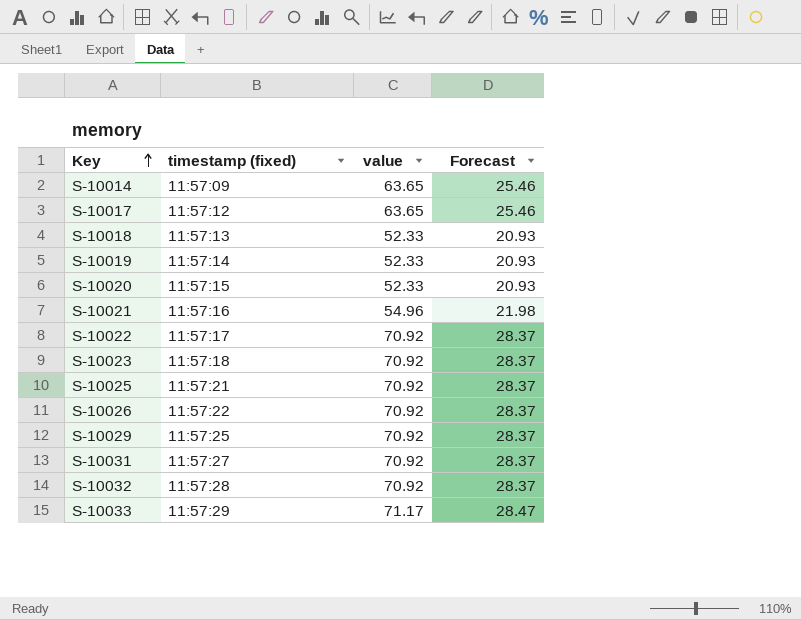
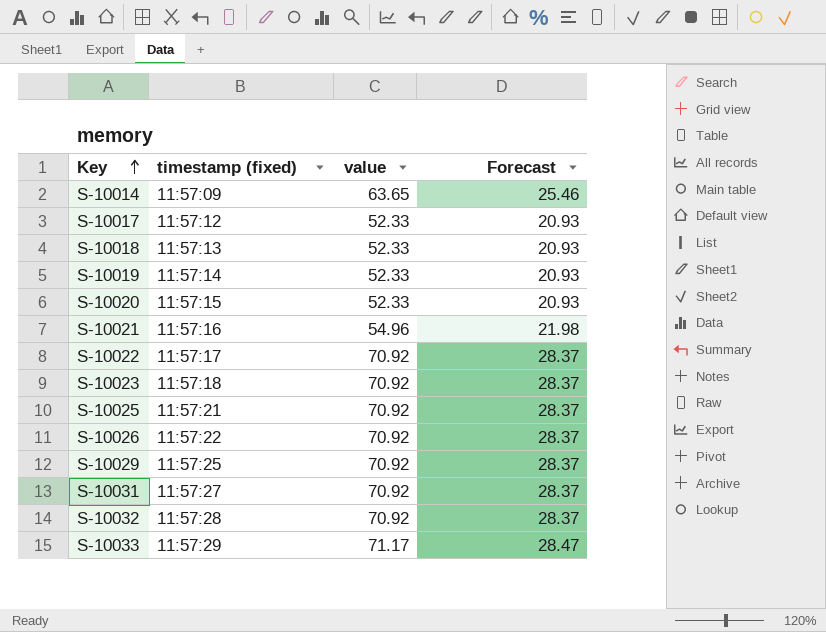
S-10017 | value: 63.65 -> 52.33
S-10017 | Forecast: 25.46 -> 20.93

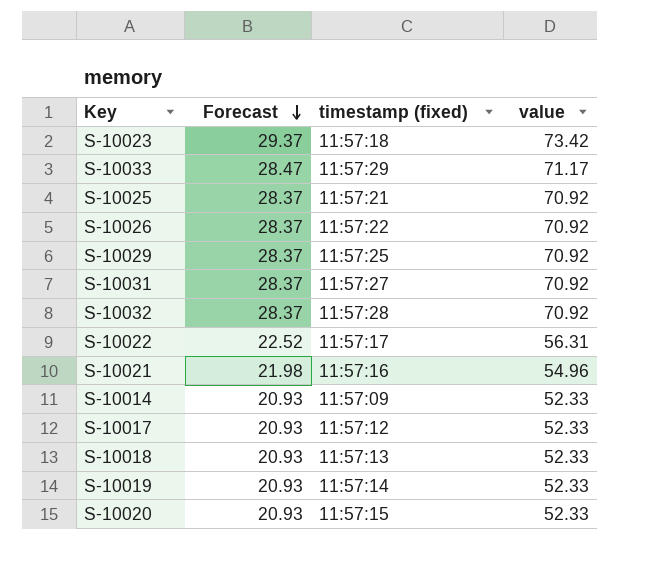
row order: Key ascending -> Forecast descending
column Forecast | position: 4 -> 2
S-10023 | Forecast: 28.37 -> 29.37
S-10023 | value: 70.92 -> 73.42
S-10022 | Forecast: 28.37 -> 22.52
S-10022 | value: 70.92 -> 56.31
S-10014 | Forecast: 25.46 -> 20.93
S-10014 | value: 63.65 -> 52.33

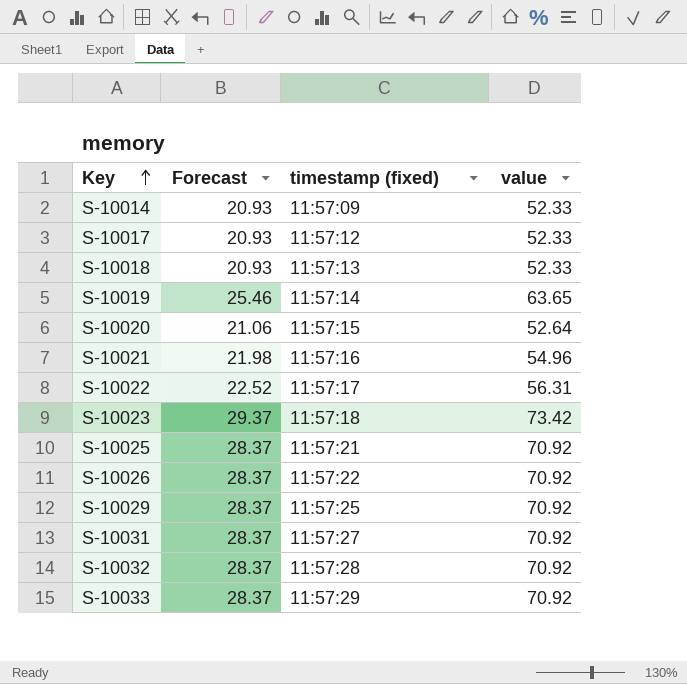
row order: Forecast descending -> Key ascending
S-10019 | Forecast: 20.93 -> 25.46
S-10019 | value: 52.33 -> 63.65
S-10020 | Forecast: 20.93 -> 21.06
S-10020 | value: 52.33 -> 52.64
S-10033 | Forecast: 28.47 -> 28.37
S-10033 | value: 71.17 -> 70.92

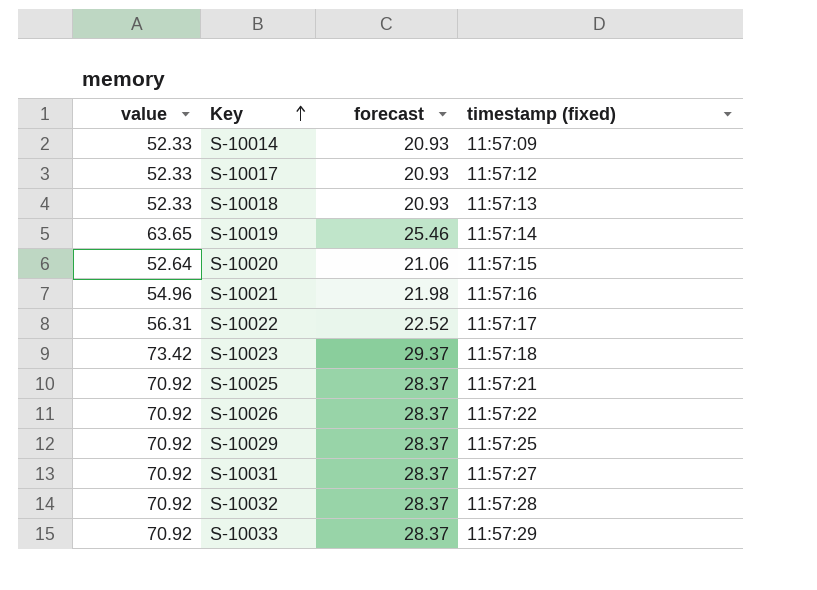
column value | position: 4 -> 1
column name: Forecast -> forecast

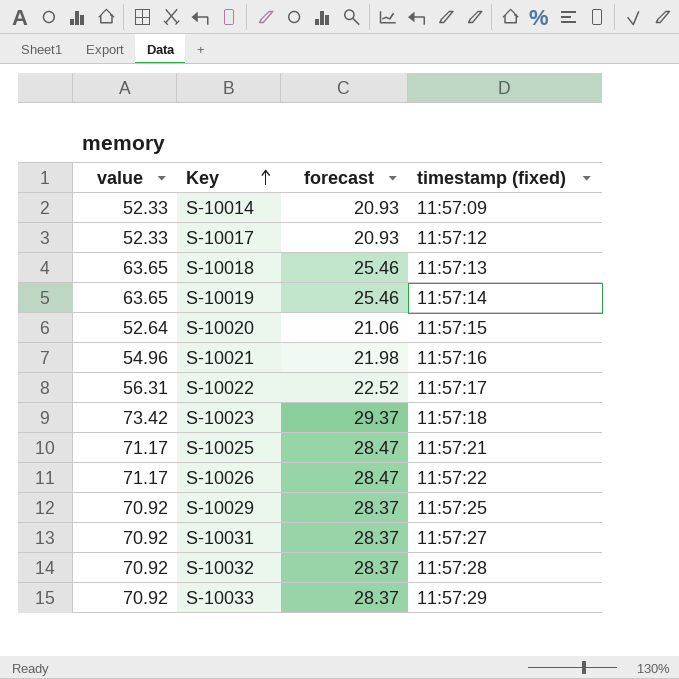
S-10018 | value: 52.33 -> 63.65
S-10018 | forecast: 20.93 -> 25.46
S-10025 | value: 70.92 -> 71.17
S-10025 | forecast: 28.37 -> 28.47
S-10026 | value: 70.92 -> 71.17
S-10026 | forecast: 28.37 -> 28.47

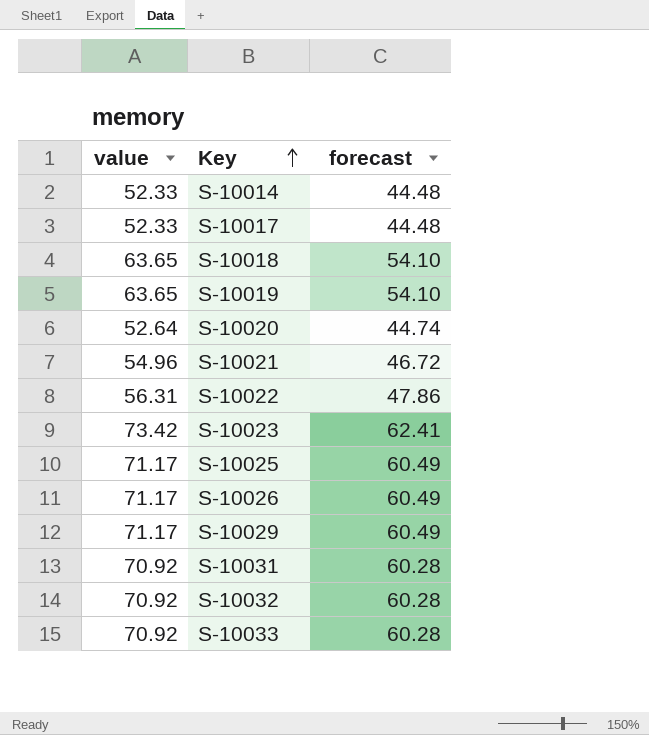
column timestamp (fixed) | position: 4 -> none
column forecast | formula: [value] * 0.4 -> [value] * 0.85
S-10029 | value: 70.92 -> 71.17

